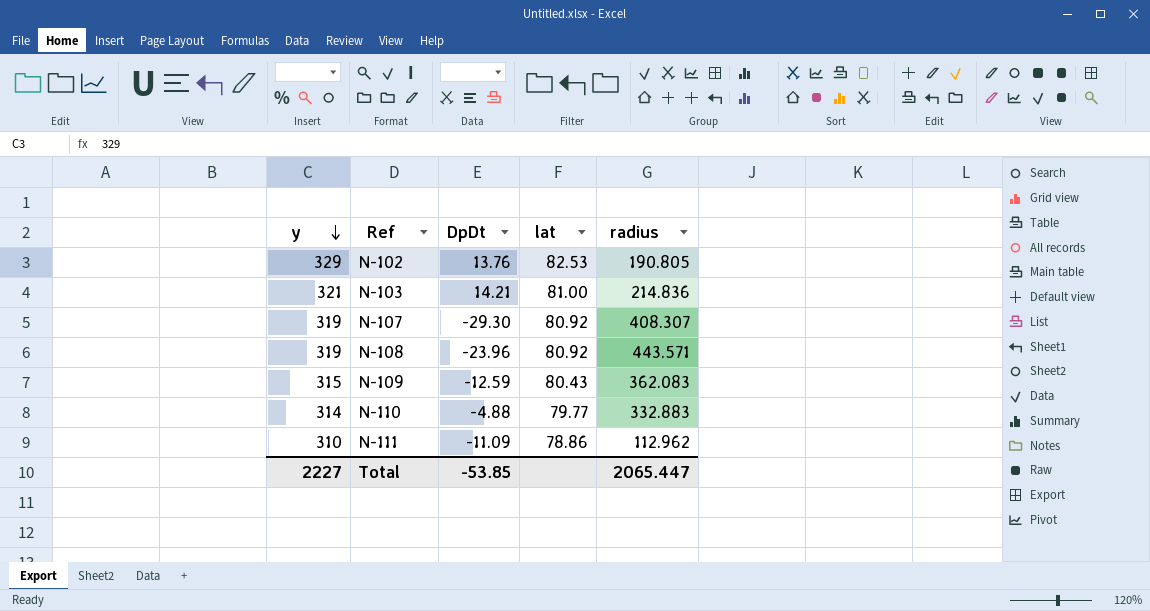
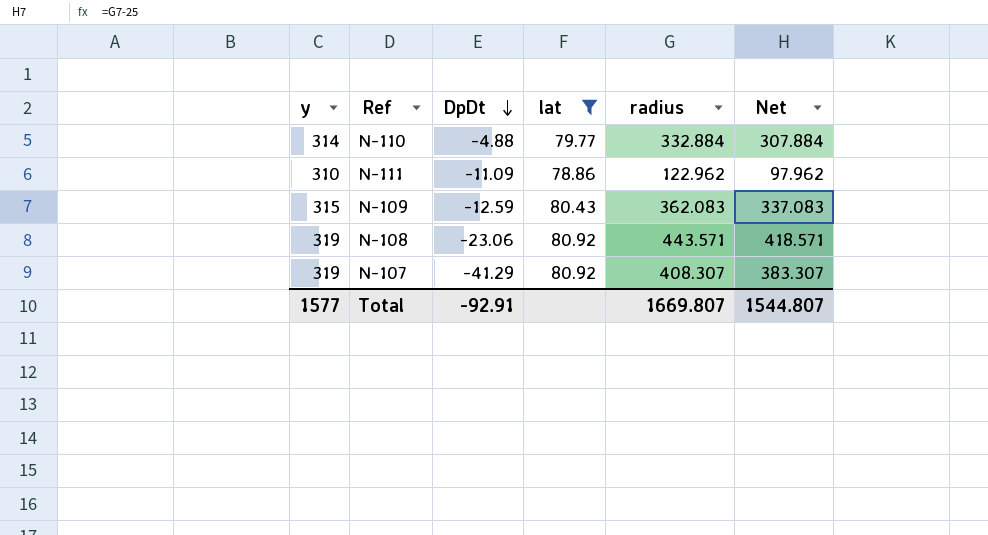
filter: none -> lat <= 80.92
row order: y descending -> DpDt descending
column Net | formula: none -> [radius] - 25
N-110 | radius: 332.883 -> 332.884
N-111 | radius: 112.962 -> 122.962
N-108 | DpDt: -23.96 -> -23.06
N-107 | DpDt: -29.30 -> -41.29
Total | y: 2227 -> 1577
Total | DpDt: -53.85 -> -92.91
Total | radius: 2065.447 -> 1669.807

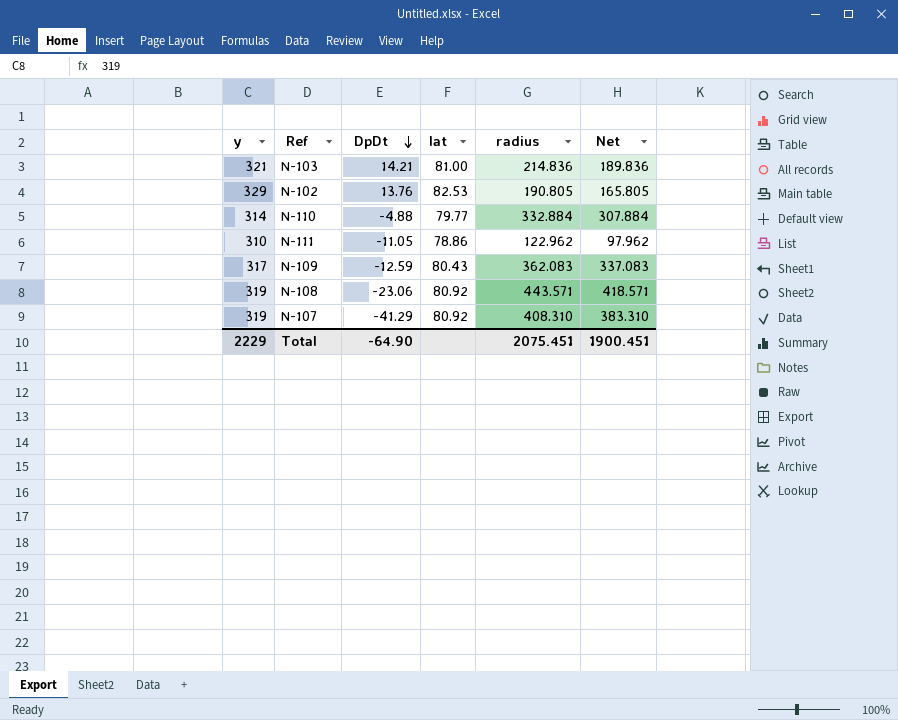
filter: lat <= 80.92 -> none
N-111 | DpDt: -11.09 -> -11.05
N-109 | y: 315 -> 317
N-107 | radius: 408.307 -> 408.310
N-107 | Net: 383.307 -> 383.310
Total | y: 1577 -> 2229
Total | DpDt: -92.91 -> -64.90
Total | radius: 1669.807 -> 2075.451
Total | Net: 1544.807 -> 1900.451

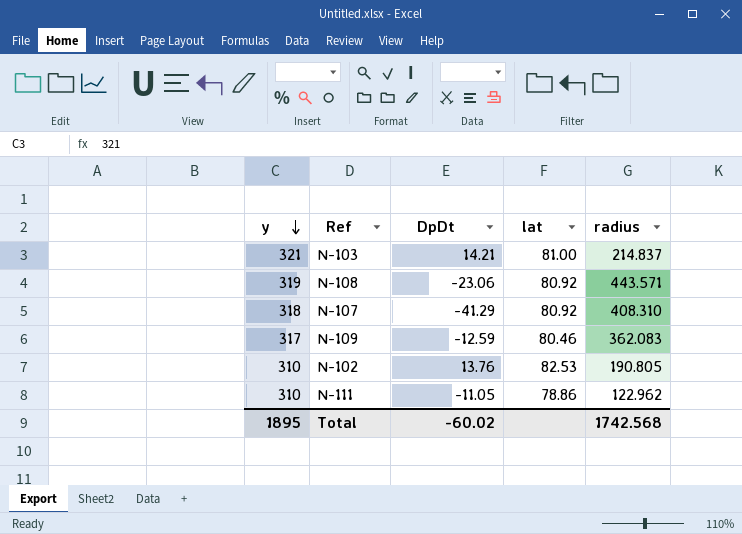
row order: DpDt descending -> y descending
column Net | formula: [radius] - 25 -> none
row N-110: 314 | -4.88 | 79.77 | 332.884 | 307.884 -> none
N-103 | radius: 214.836 -> 214.837
N-107 | y: 319 -> 318
N-109 | lat: 80.43 -> 80.46
N-102 | y: 329 -> 310
Total | y: 2229 -> 1895
Total | DpDt: -64.90 -> -60.02
Total | radius: 2075.451 -> 1742.568

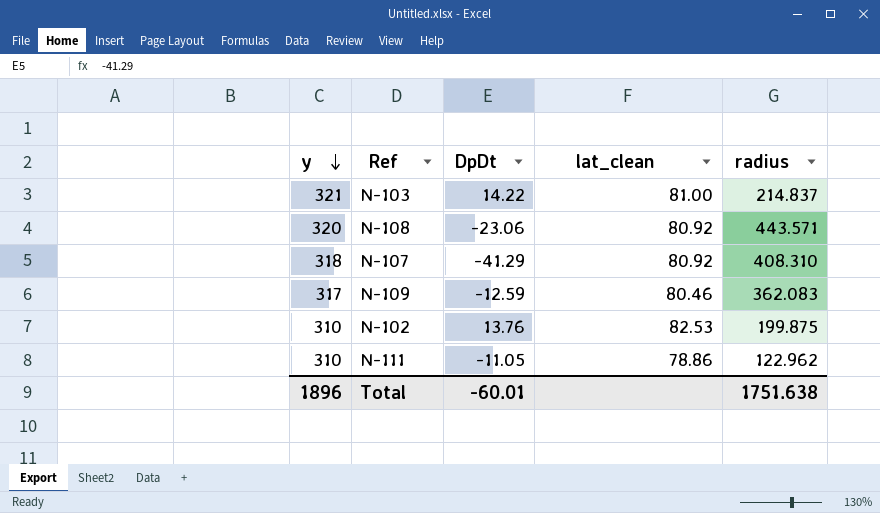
column name: lat -> lat_clean
N-103 | DpDt: 14.21 -> 14.22
N-108 | y: 319 -> 320
N-102 | radius: 190.805 -> 199.875
Total | y: 1895 -> 1896
Total | DpDt: -60.02 -> -60.01
Total | radius: 1742.568 -> 1751.638

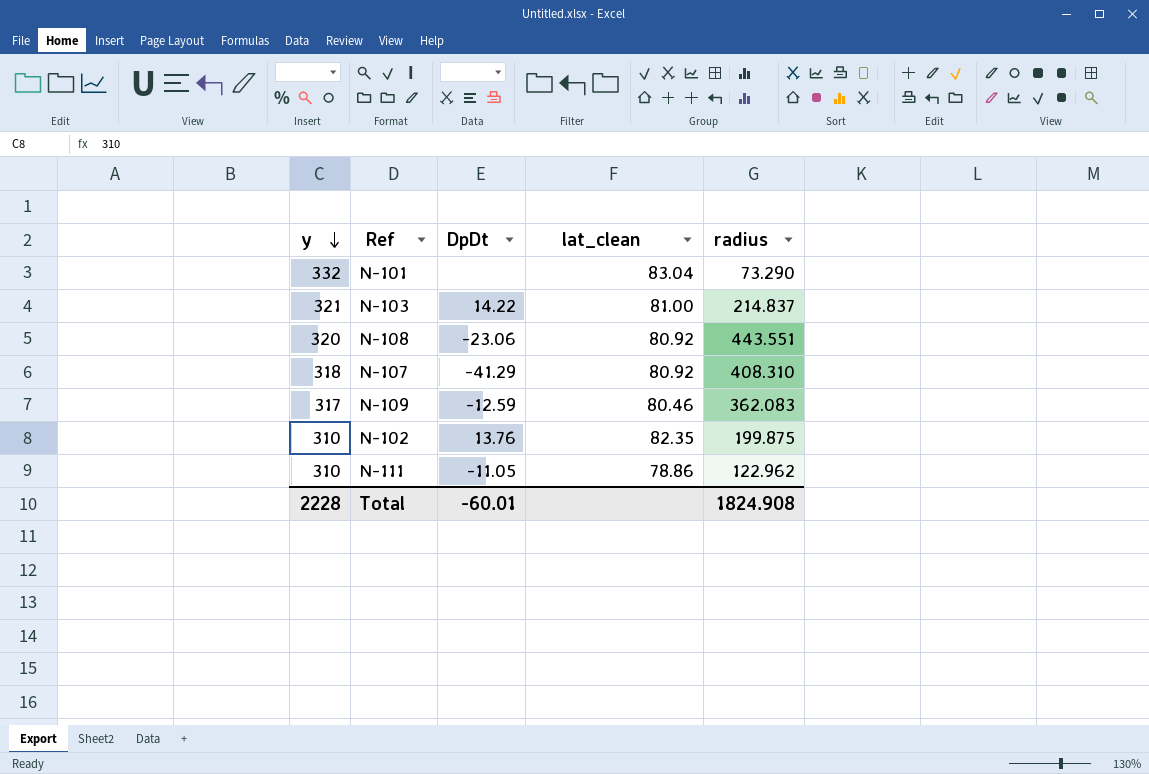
row N-101: none -> 332 | none | 83.04 | 73.290
N-108 | radius: 443.571 -> 443.551
N-102 | lat_clean: 82.53 -> 82.35
Total | y: 1896 -> 2228
Total | radius: 1751.638 -> 1824.908

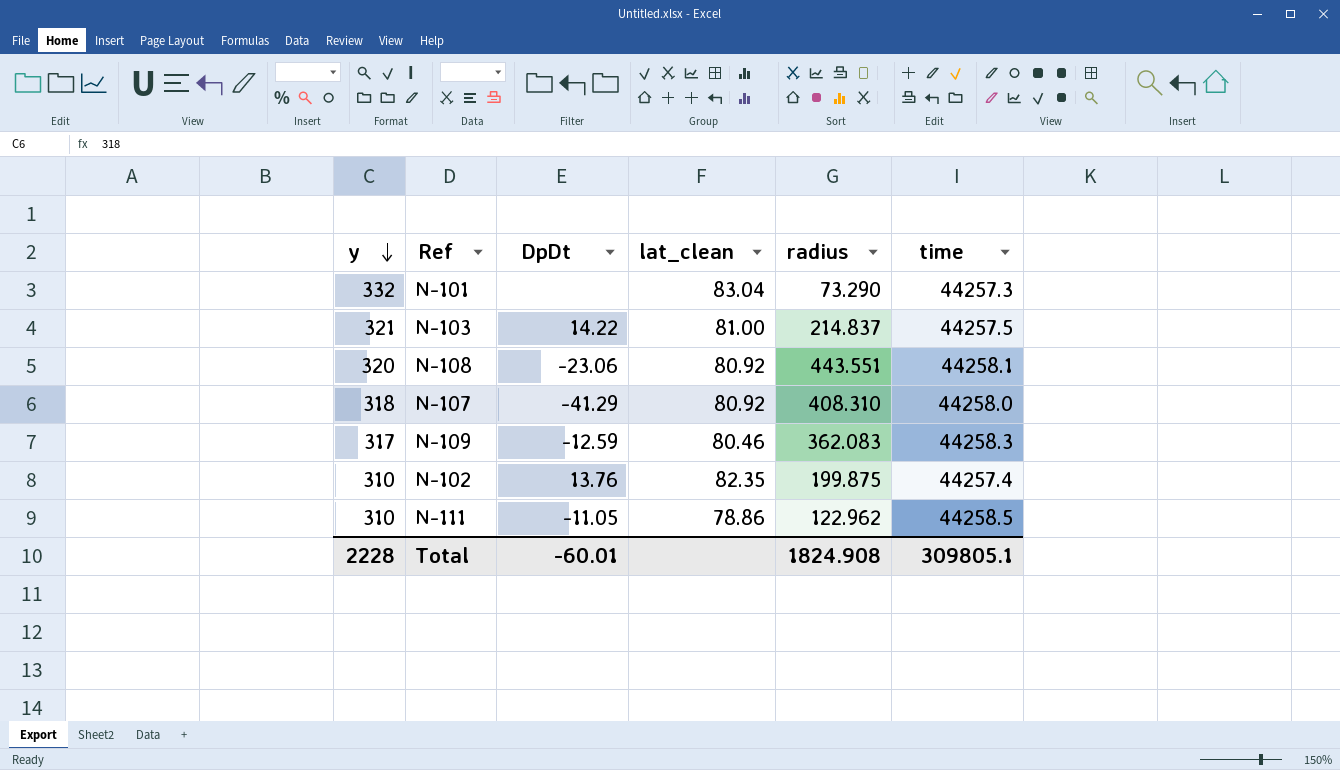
column time | position: none -> 6

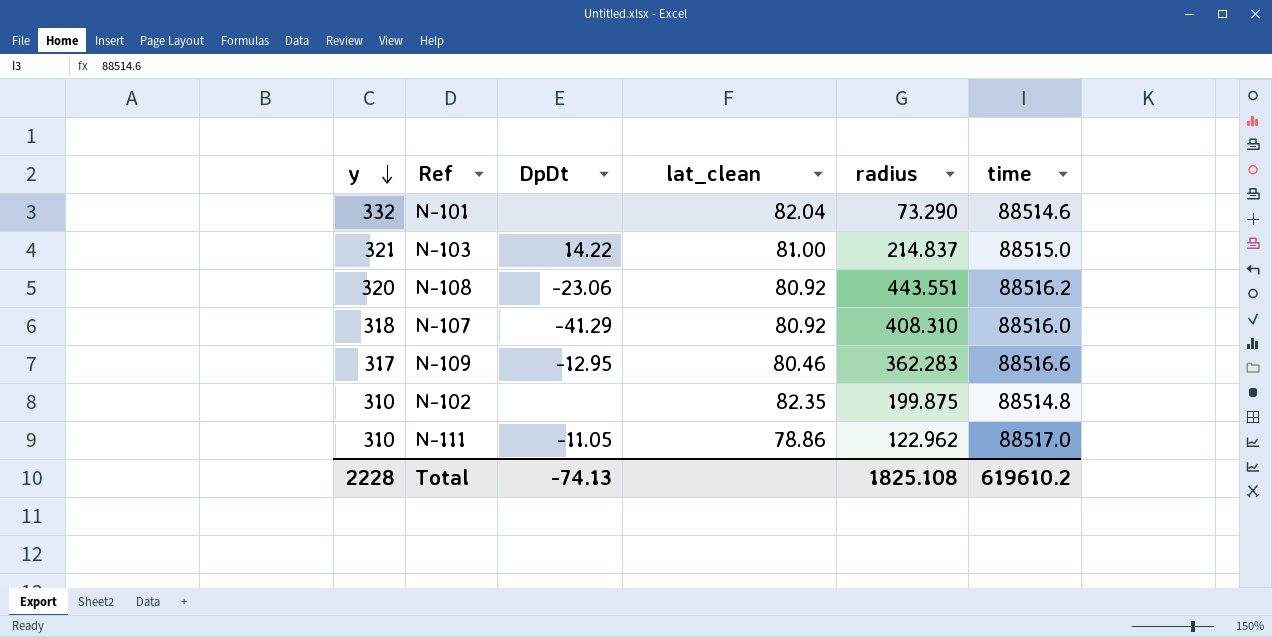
N-101 | lat_clean: 83.04 -> 82.04
N-101 | time: 44257.3 -> 88514.6
N-103 | time: 44257.5 -> 88515.0
N-108 | time: 44258.1 -> 88516.2
N-107 | time: 44258.0 -> 88516.0
N-109 | DpDt: -12.59 -> -12.95
N-109 | radius: 362.083 -> 362.283
N-109 | time: 44258.3 -> 88516.6
N-102 | DpDt: 13.76 -> none
N-102 | time: 44257.4 -> 88514.8
N-111 | time: 44258.5 -> 88517.0
Total | DpDt: -60.01 -> -74.13
Total | radius: 1824.908 -> 1825.108
Total | time: 309805.1 -> 619610.2

